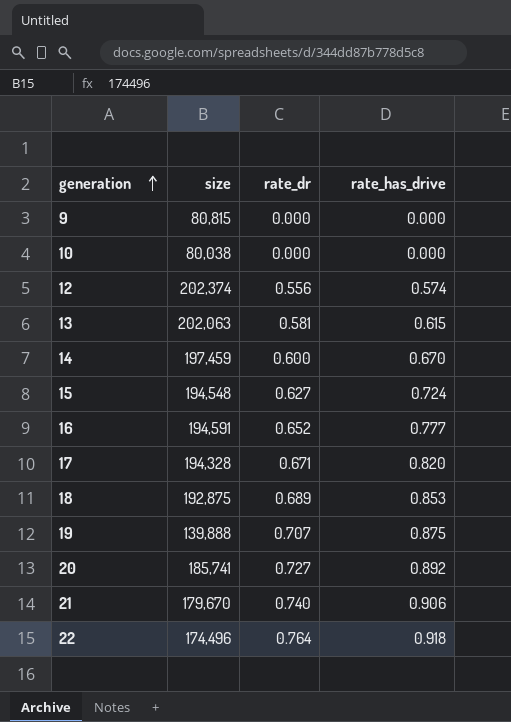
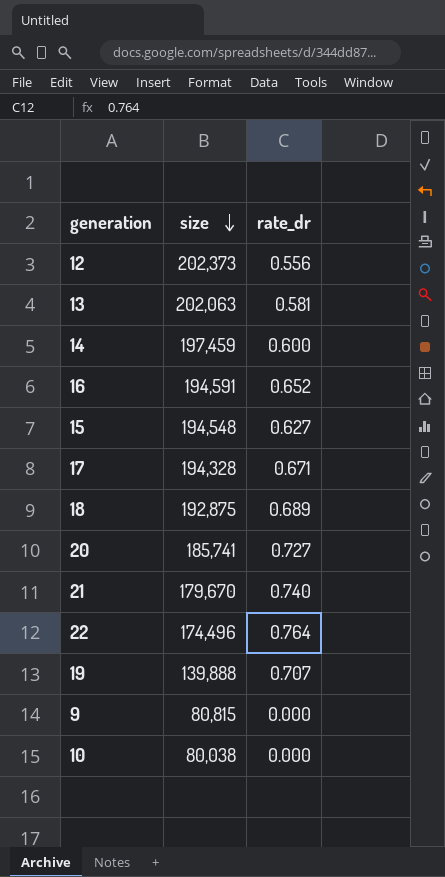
row order: generation ascending -> size descending
column rate_has_drive | position: 4 -> none
12 | size: 202,374 -> 202,373

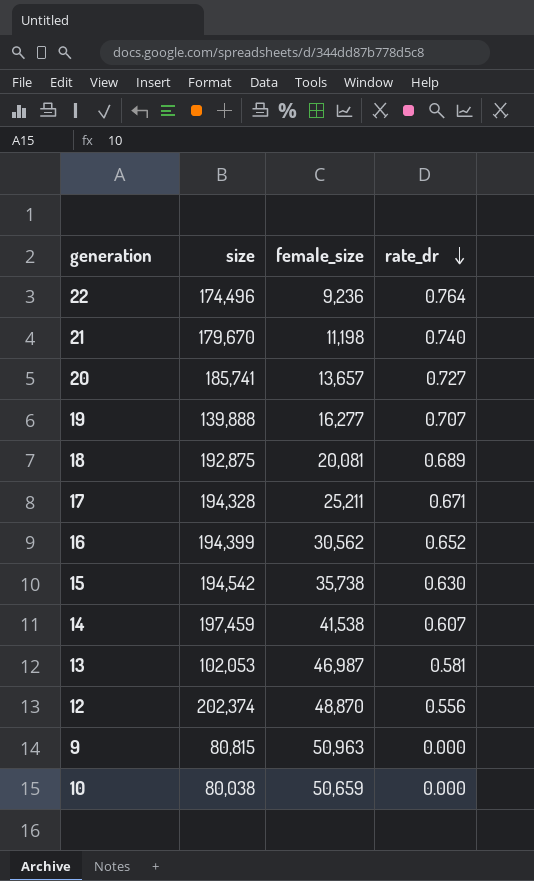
row order: size descending -> rate_dr descending
column female_size | position: none -> 3
16 | size: 194,591 -> 194,399
15 | size: 194,548 -> 194,542
15 | rate_dr: 0.627 -> 0.630
14 | rate_dr: 0.600 -> 0.607
13 | size: 202,063 -> 102,053
12 | size: 202,373 -> 202,374

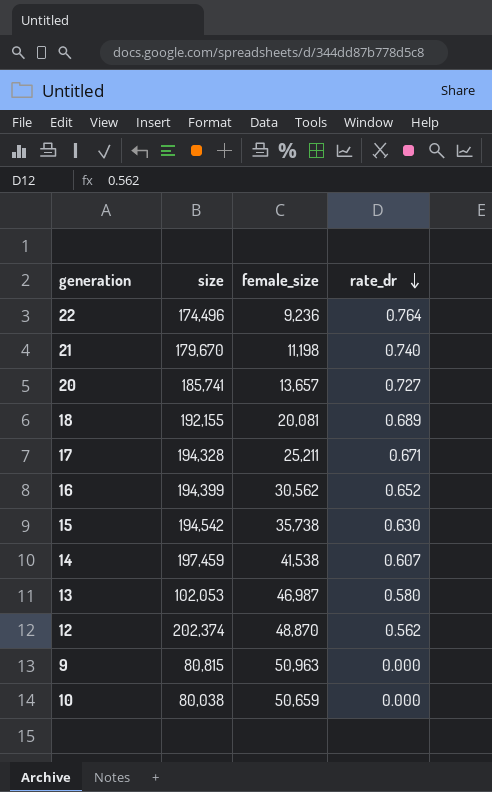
row 19: 139,888 | 16,277 | 0.707 -> none
18 | size: 192,875 -> 192,155
13 | rate_dr: 0.581 -> 0.580
12 | rate_dr: 0.556 -> 0.562

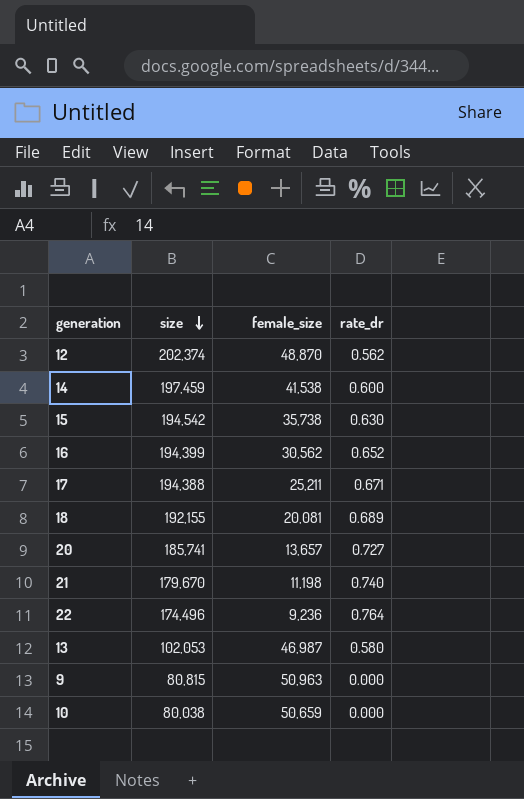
row order: rate_dr descending -> size descending
14 | rate_dr: 0.607 -> 0.600
17 | size: 194,328 -> 194,388

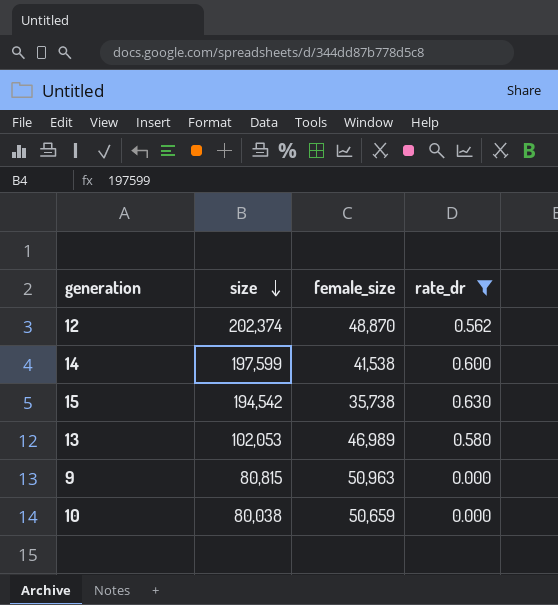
filter: none -> rate_dr <= 0.630
14 | size: 197,459 -> 197,599
13 | female_size: 46,987 -> 46,989

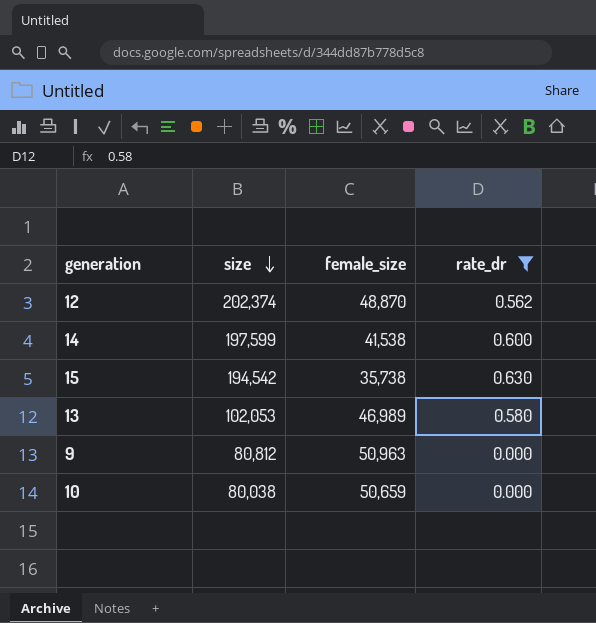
9 | size: 80,815 -> 80,812

